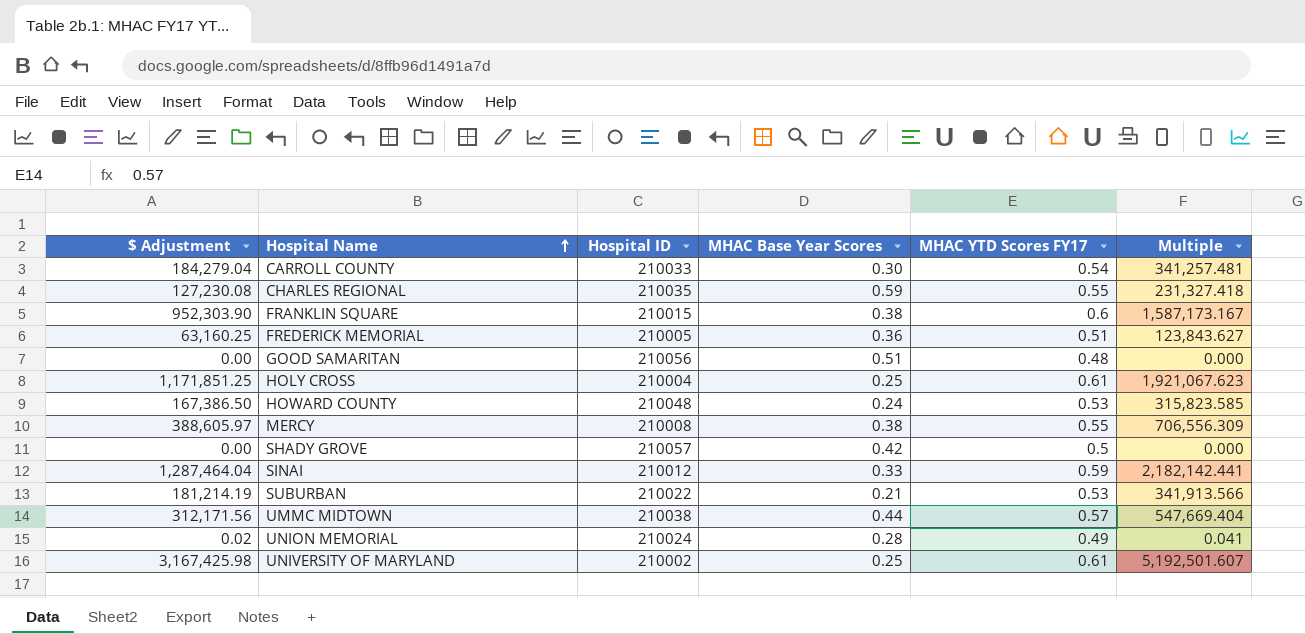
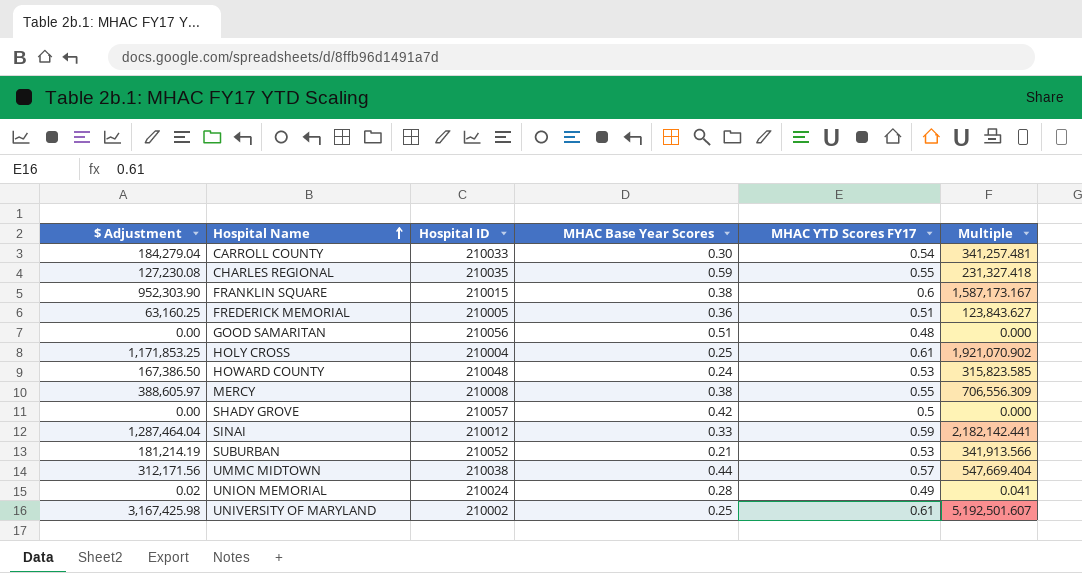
HOLY CROSS | $ Adjustment: 1,171,851.25 -> 1,171,853.25
HOLY CROSS | Multiple: 1,921,067.623 -> 1,921,070.902
SUBURBAN | Hospital ID: 210022 -> 210052

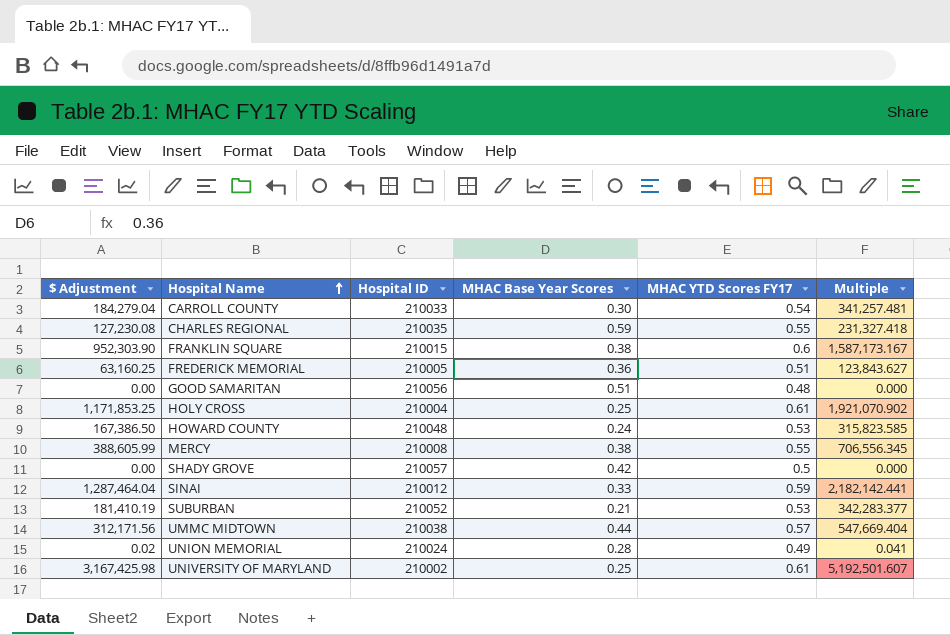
MERCY | $ Adjustment: 388,605.97 -> 388,605.99
MERCY | Multiple: 706,556.309 -> 706,556.345
SUBURBAN | $ Adjustment: 181,214.19 -> 181,410.19
SUBURBAN | Multiple: 341,913.566 -> 342,283.377

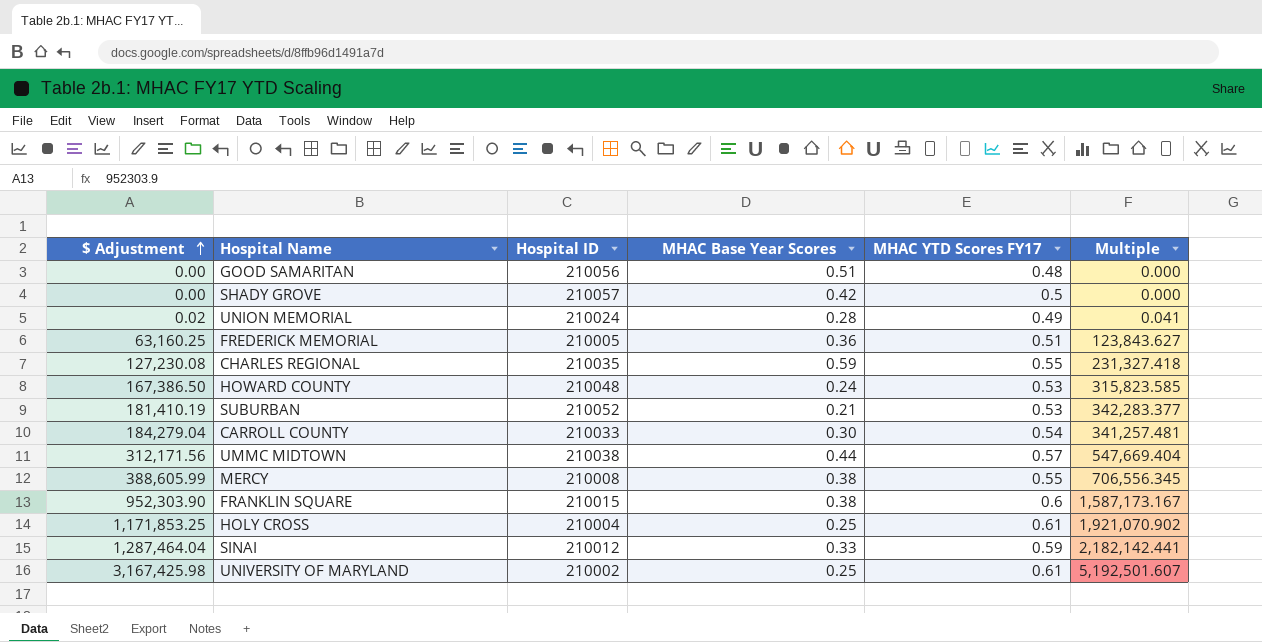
row order: Hospital Name ascending -> $ Adjustment ascending

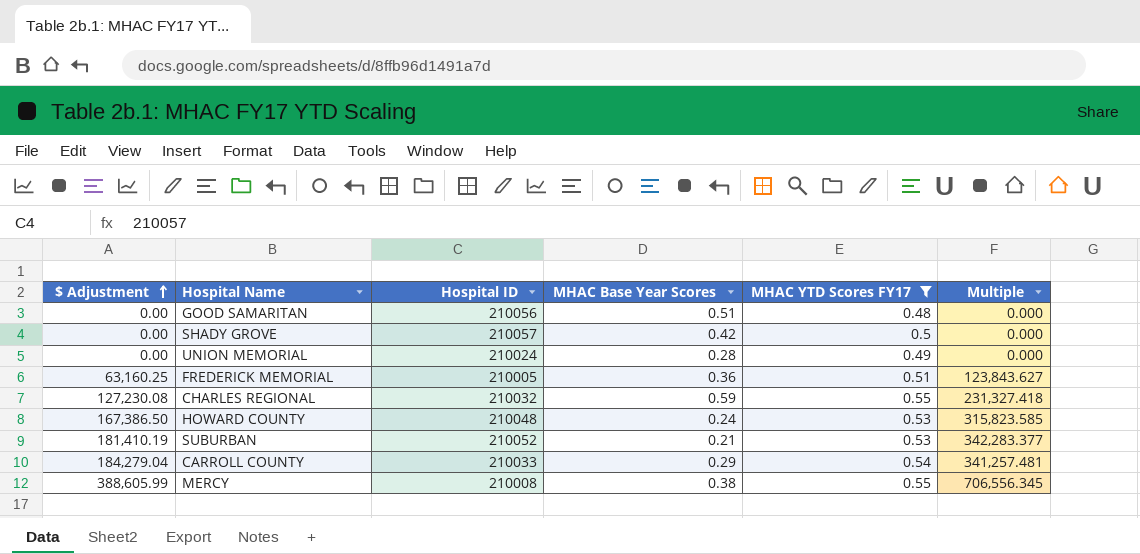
filter: none -> MHAC YTD Scores FY17 <= 0.55
UNION MEMORIAL | $ Adjustment: 0.02 -> 0.00
UNION MEMORIAL | Multiple: 0.041 -> 0.000
CHARLES REGIONAL | Hospital ID: 210035 -> 210032
CARROLL COUNTY | MHAC Base Year Scores: 0.30 -> 0.29

